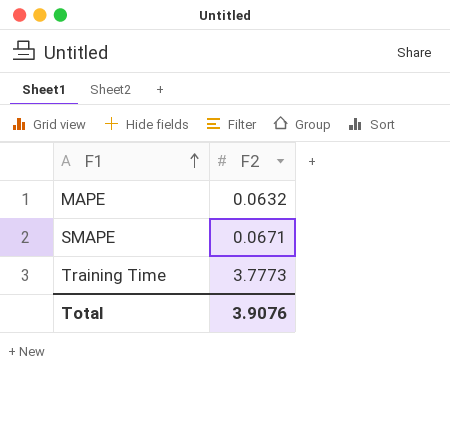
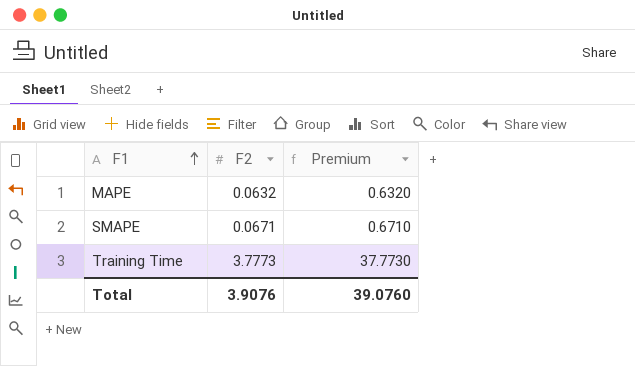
column Premium | formula: none -> [F2] * 10

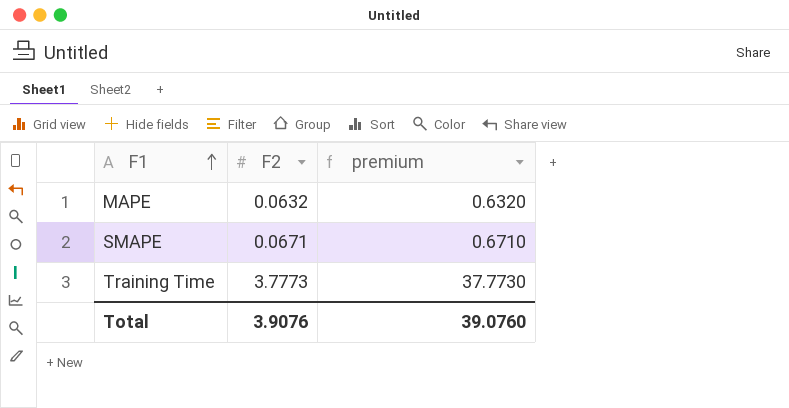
column name: Premium -> premium

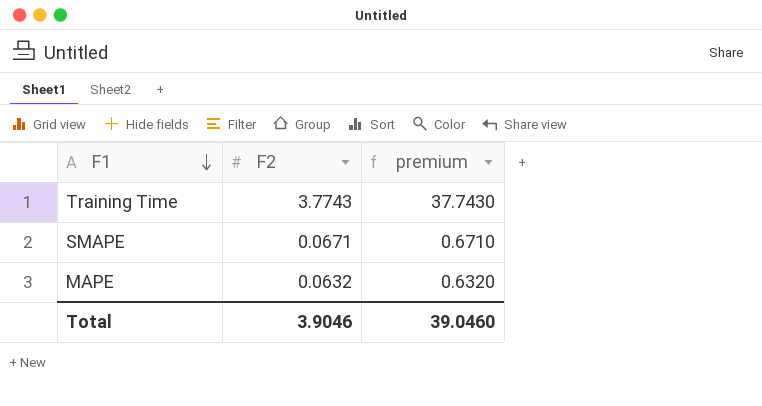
row order: F1 ascending -> F1 descending
Training Time | F2: 3.7773 -> 3.7743
Training Time | premium: 37.7730 -> 37.7430
Total | F2: 3.9076 -> 3.9046
Total | premium: 39.0760 -> 39.0460

